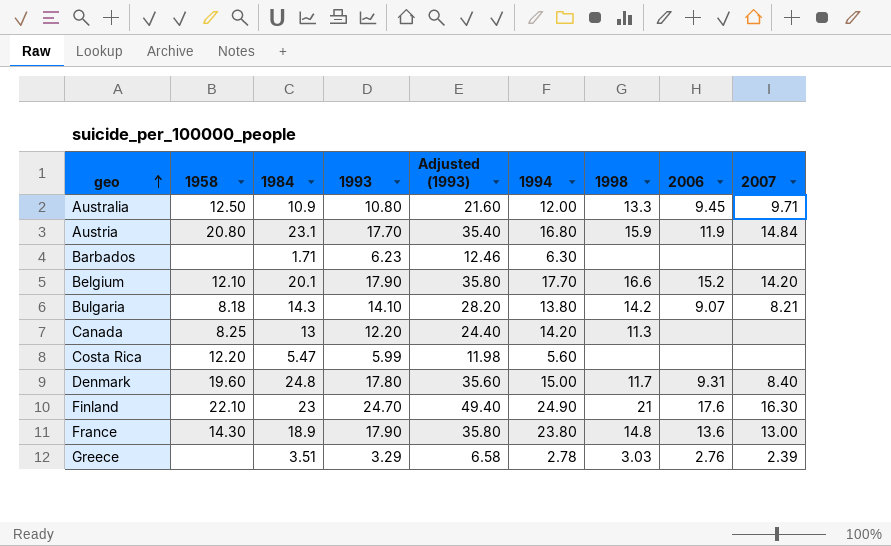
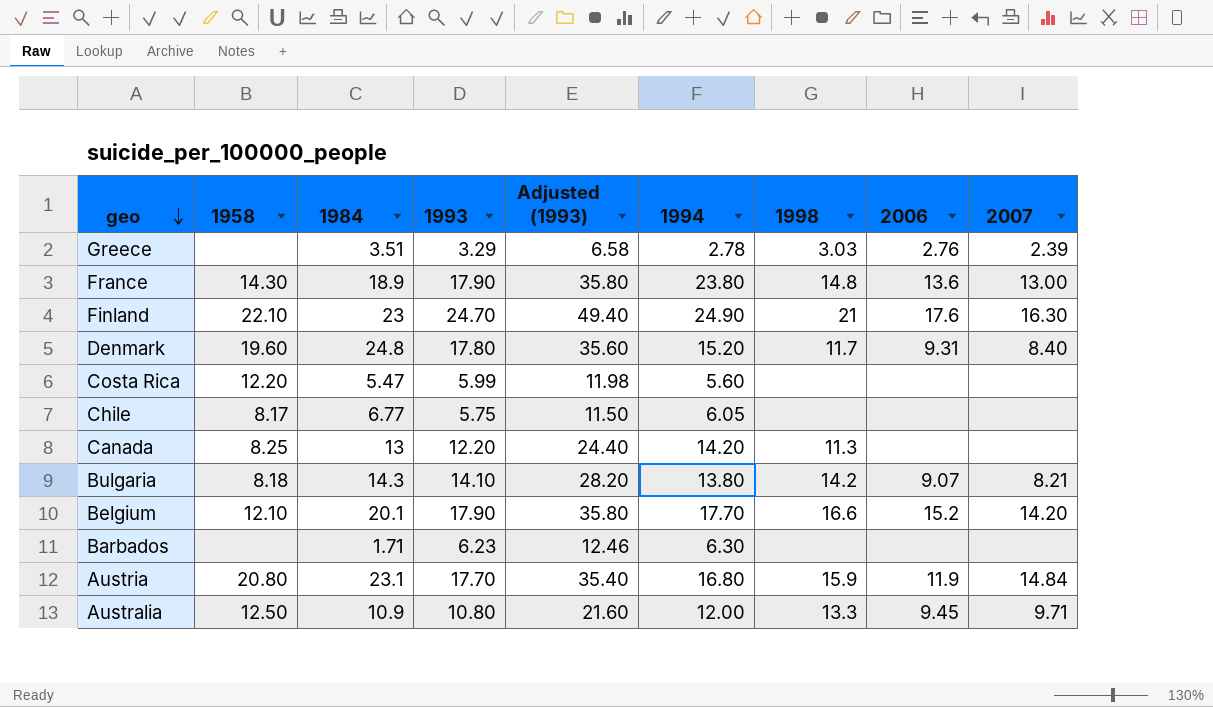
row order: geo ascending -> geo descending
Denmark | 1994: 15.00 -> 15.20
row Chile: none -> 8.17 | 6.77 | 5.75 | 11.50 | 6.05 | none | none | none

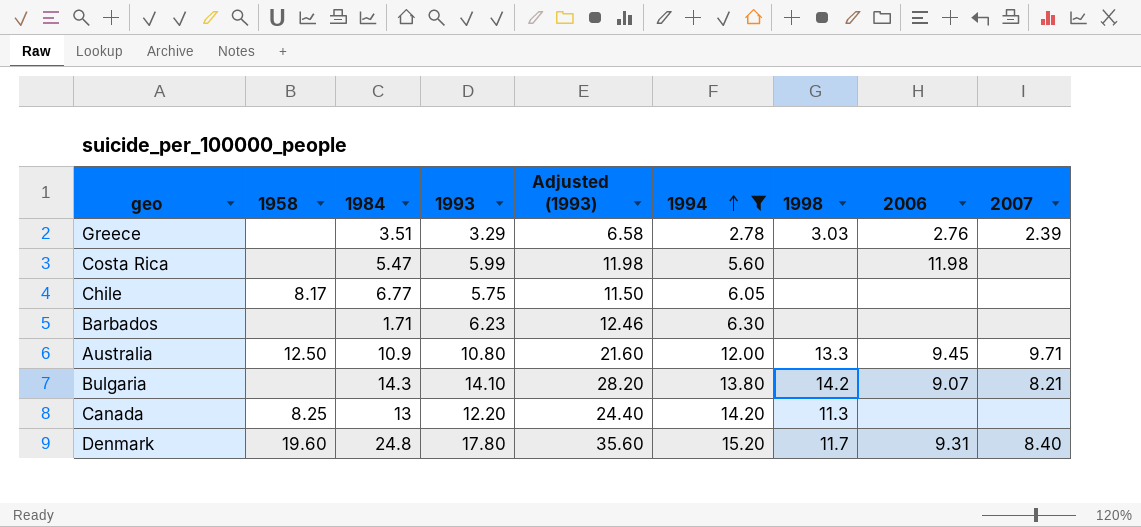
filter: none -> 1994 <= 15.20
row order: geo descending -> 1994 ascending
Costa Rica | 1958: 12.20 -> none
Costa Rica | 2006: none -> 11.98
Bulgaria | 1958: 8.18 -> none

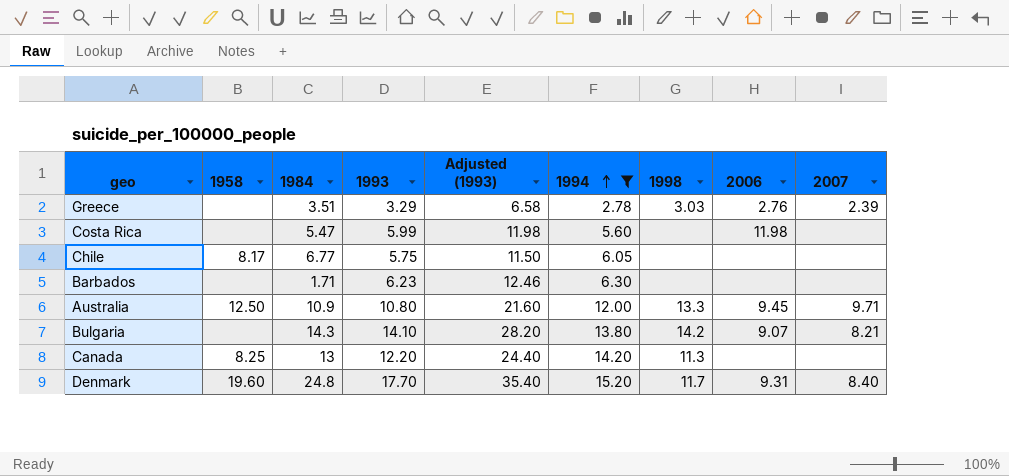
Denmark | 1993: 17.80 -> 17.70
Denmark | Adjusted (1993): 35.60 -> 35.40

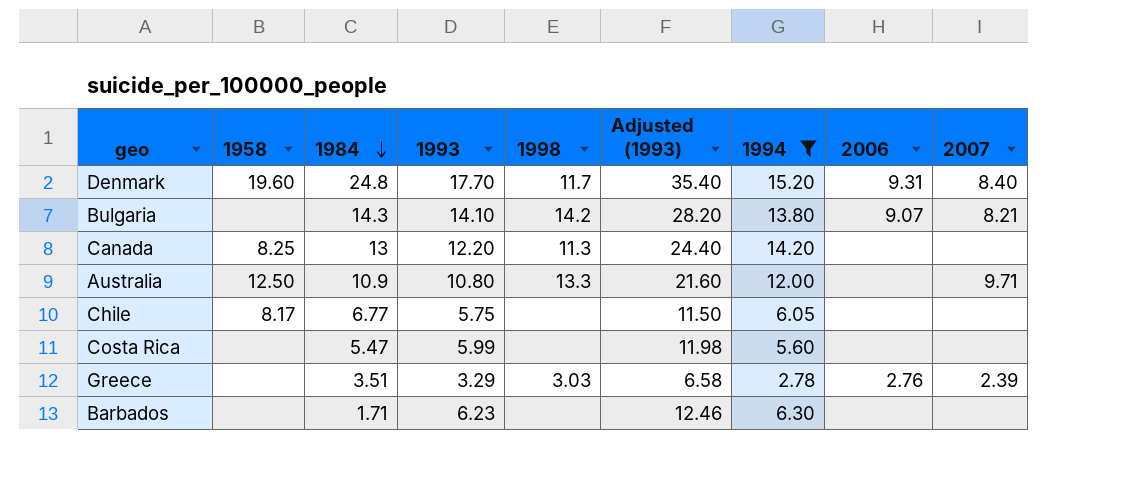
row order: 1994 ascending -> 1984 descending
column 1998 | position: 7 -> 5
Australia | 2006: 9.45 -> none
Costa Rica | 2006: 11.98 -> none

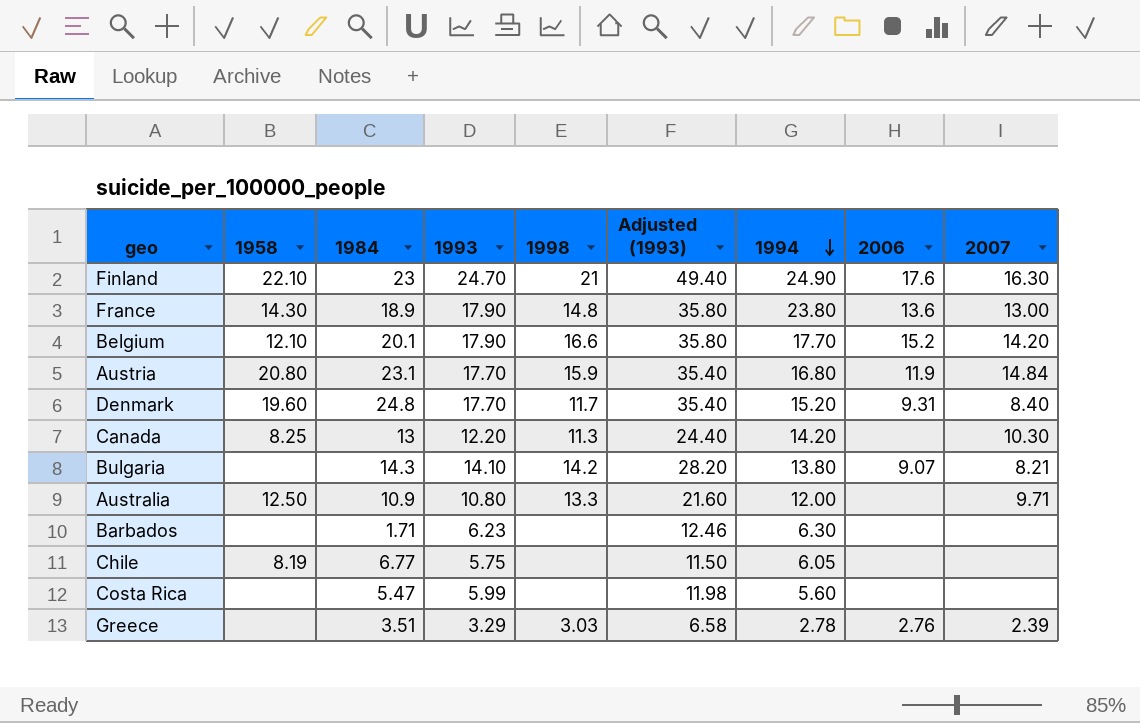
filter: 1994 <= 15.20 -> none
row order: 1984 descending -> 1994 descending
Canada | 2007: none -> 10.30
Chile | 1958: 8.17 -> 8.19

